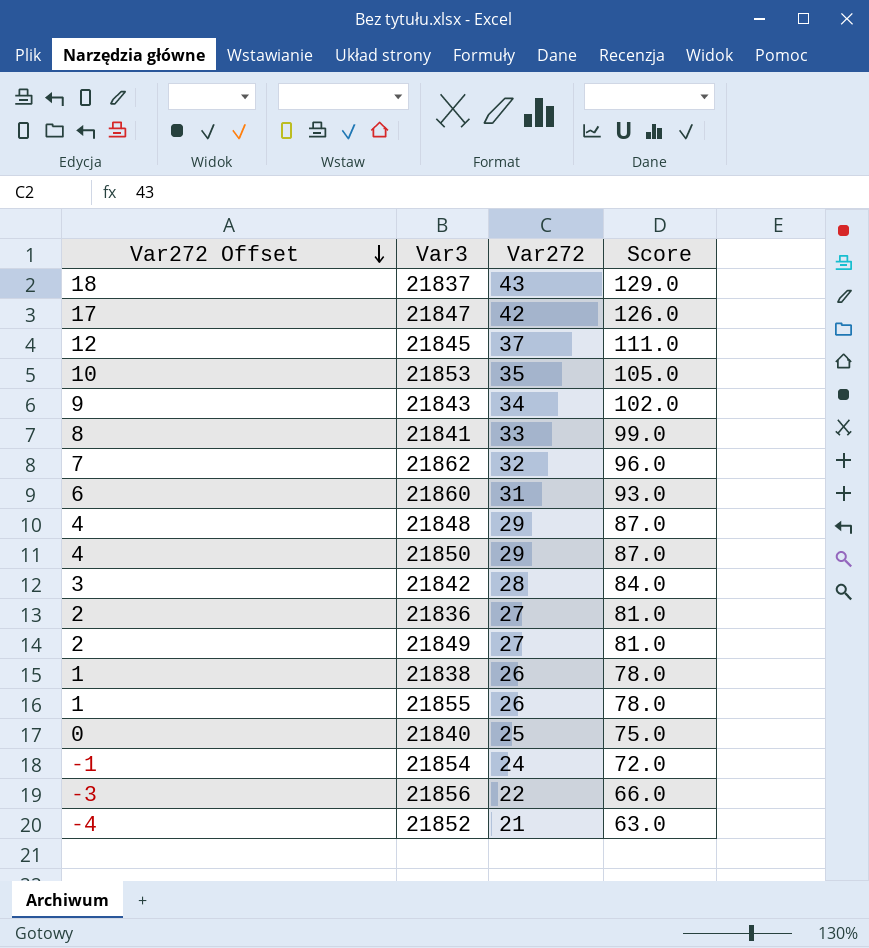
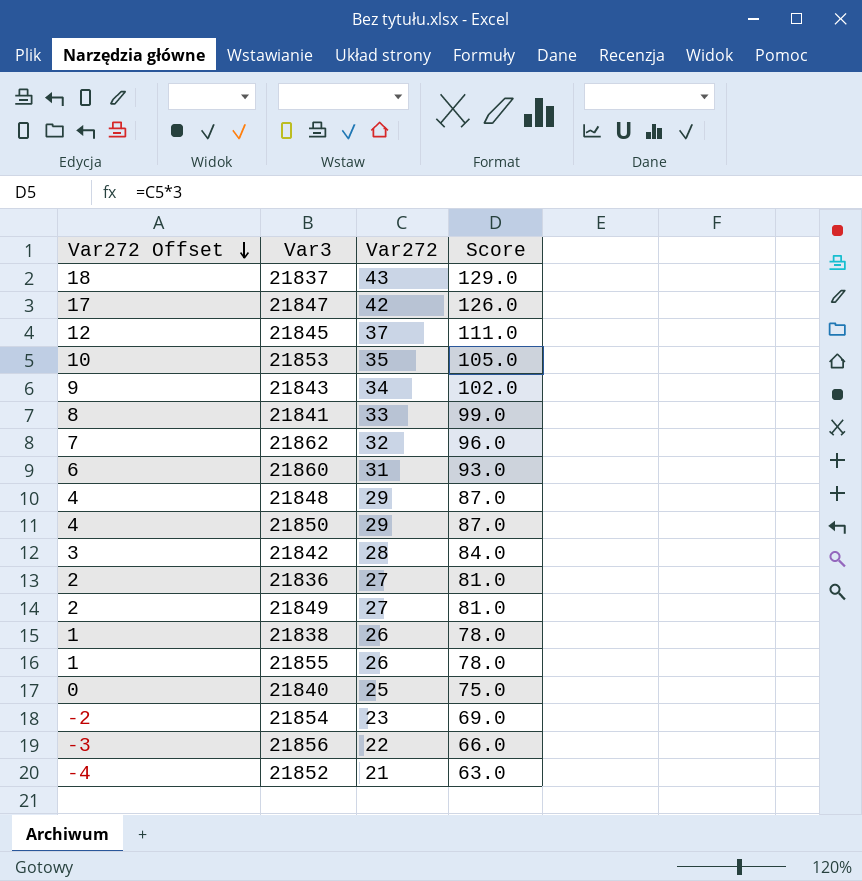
21854 | Var272 Offset: -1 -> -2
21854 | Var272: 24 -> 23
21854 | Score: 72.0 -> 69.0

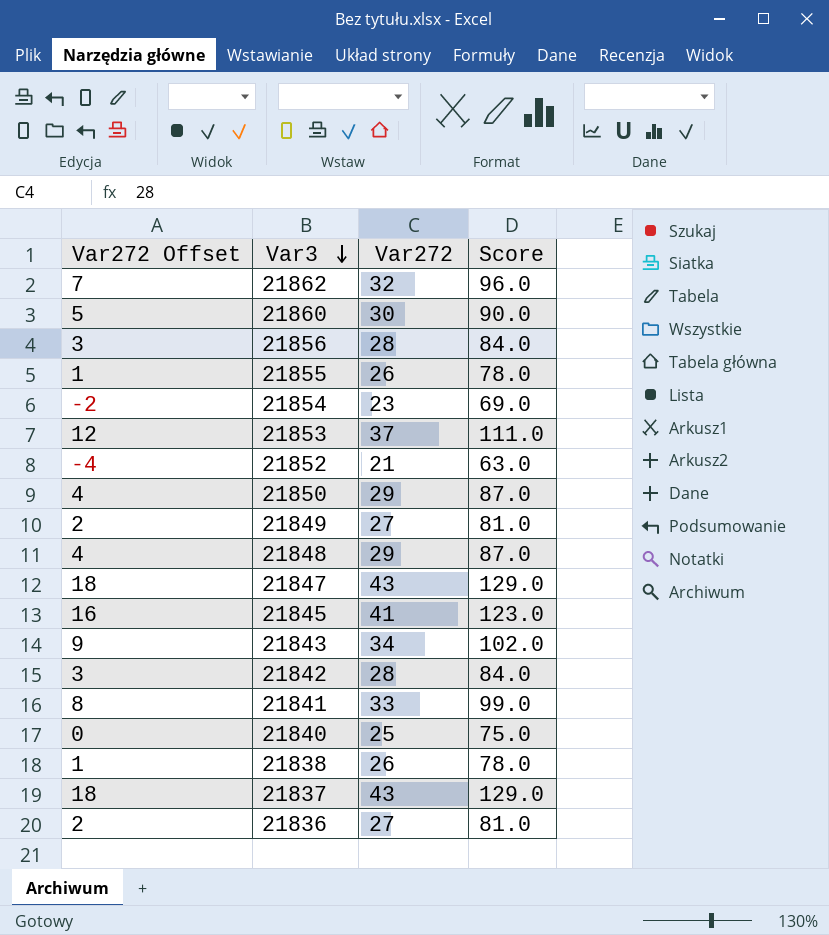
row order: Var272 Offset descending -> Var3 descending
21860 | Var272 Offset: 6 -> 5
21860 | Var272: 31 -> 30
21860 | Score: 93.0 -> 90.0
21856 | Var272 Offset: -3 -> 3
21856 | Var272: 22 -> 28
21856 | Score: 66.0 -> 84.0
21853 | Var272 Offset: 10 -> 12
21853 | Var272: 35 -> 37
21853 | Score: 105.0 -> 111.0
21847 | Var272 Offset: 17 -> 18
21847 | Var272: 42 -> 43
21847 | Score: 126.0 -> 129.0
21845 | Var272 Offset: 12 -> 16
21845 | Var272: 37 -> 41
21845 | Score: 111.0 -> 123.0

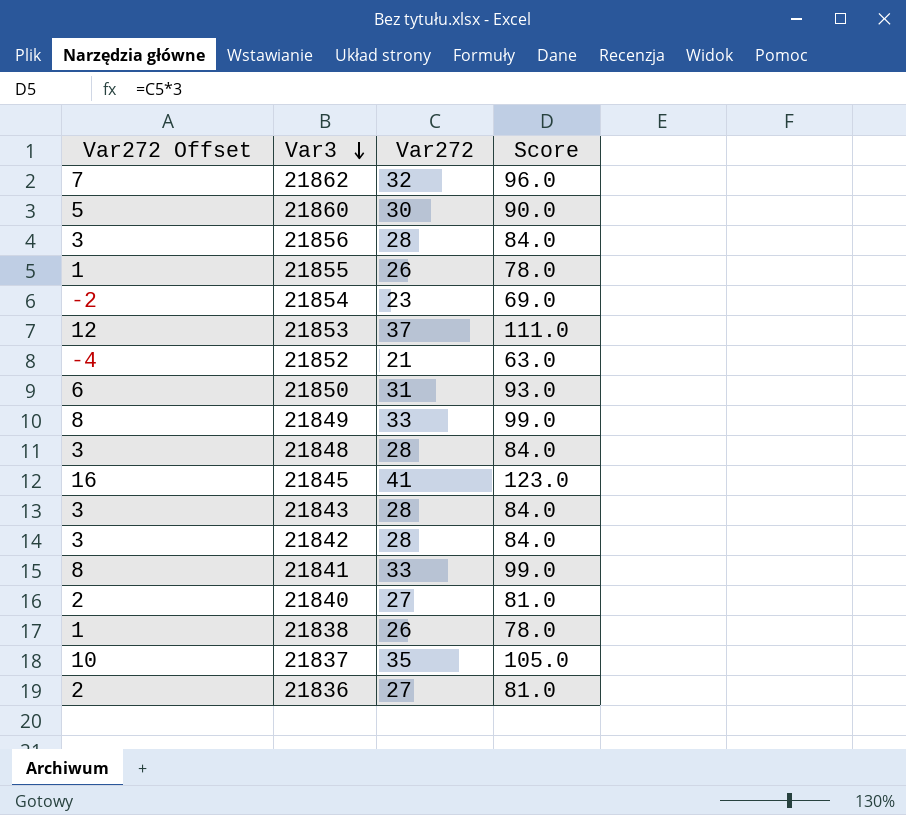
row 21847: 18 | 43 | 129.0 -> none
21850 | Var272 Offset: 4 -> 6
21850 | Var272: 29 -> 31
21850 | Score: 87.0 -> 93.0
21849 | Var272 Offset: 2 -> 8
21849 | Var272: 27 -> 33
21849 | Score: 81.0 -> 99.0
21848 | Var272 Offset: 4 -> 3
21848 | Var272: 29 -> 28
21848 | Score: 87.0 -> 84.0
21843 | Var272 Offset: 9 -> 3
21843 | Var272: 34 -> 28
21843 | Score: 102.0 -> 84.0
21840 | Var272 Offset: 0 -> 2
21840 | Var272: 25 -> 27
21840 | Score: 75.0 -> 81.0
21837 | Var272 Offset: 18 -> 10
21837 | Var272: 43 -> 35
21837 | Score: 129.0 -> 105.0

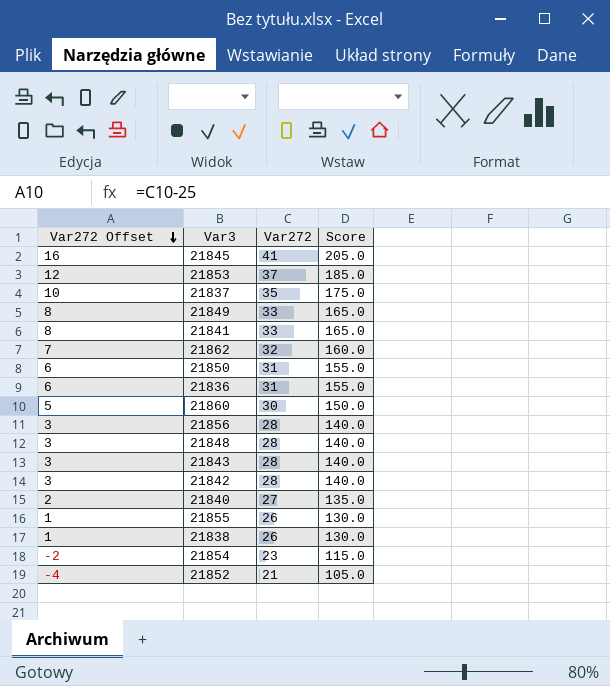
row order: Var3 descending -> Var272 Offset descending
column Score | formula: [Var272] * 3 -> [Var272] * 5
21836 | Var272 Offset: 2 -> 6
21836 | Var272: 27 -> 31

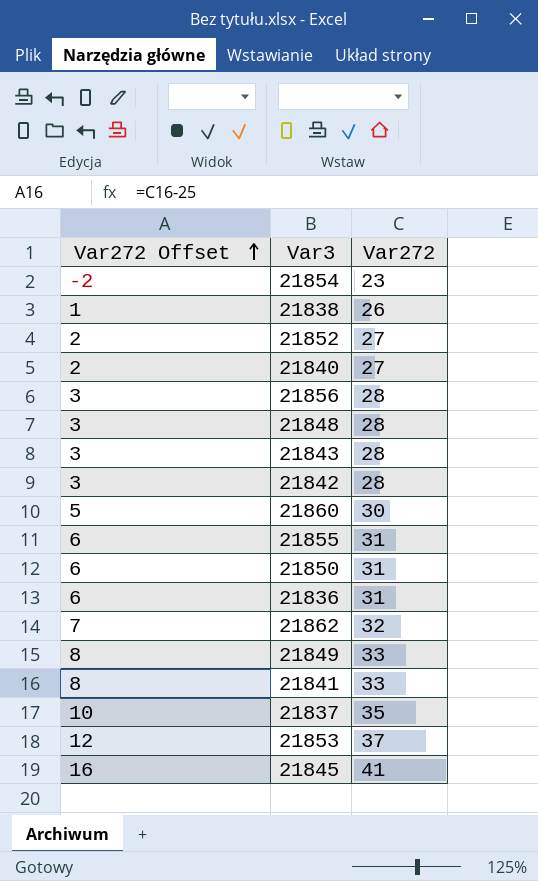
row order: Var272 Offset descending -> Var272 Offset ascending
column Score | formula: [Var272] * 5 -> none
21852 | Var272 Offset: -4 -> 2
21852 | Var272: 21 -> 27
21855 | Var272 Offset: 1 -> 6
21855 | Var272: 26 -> 31

